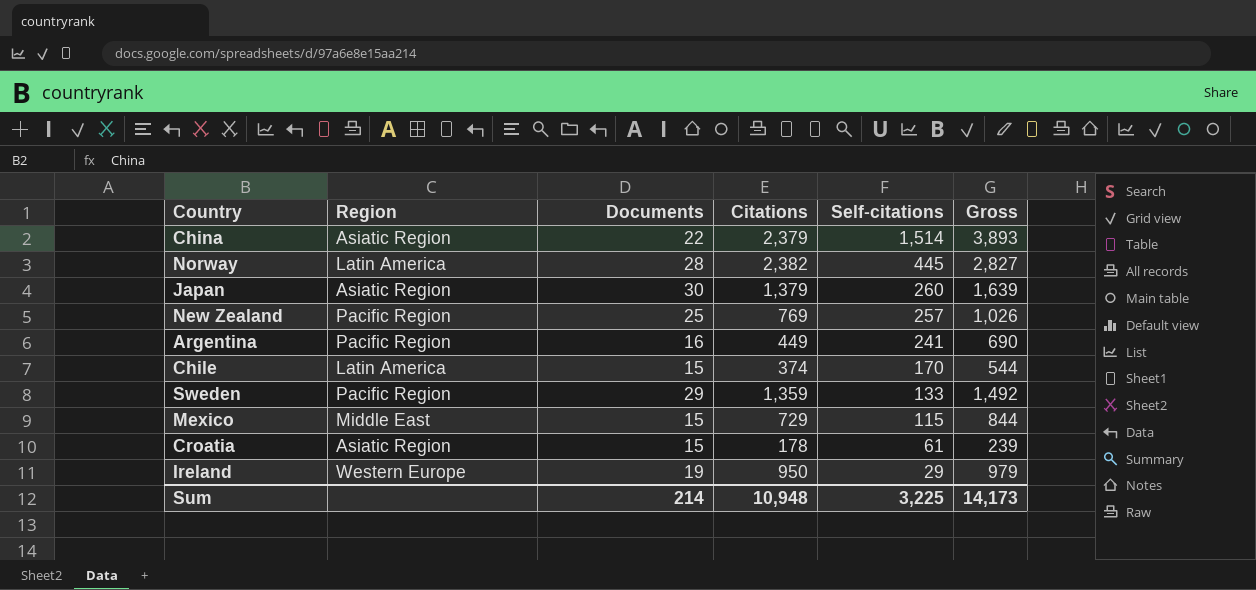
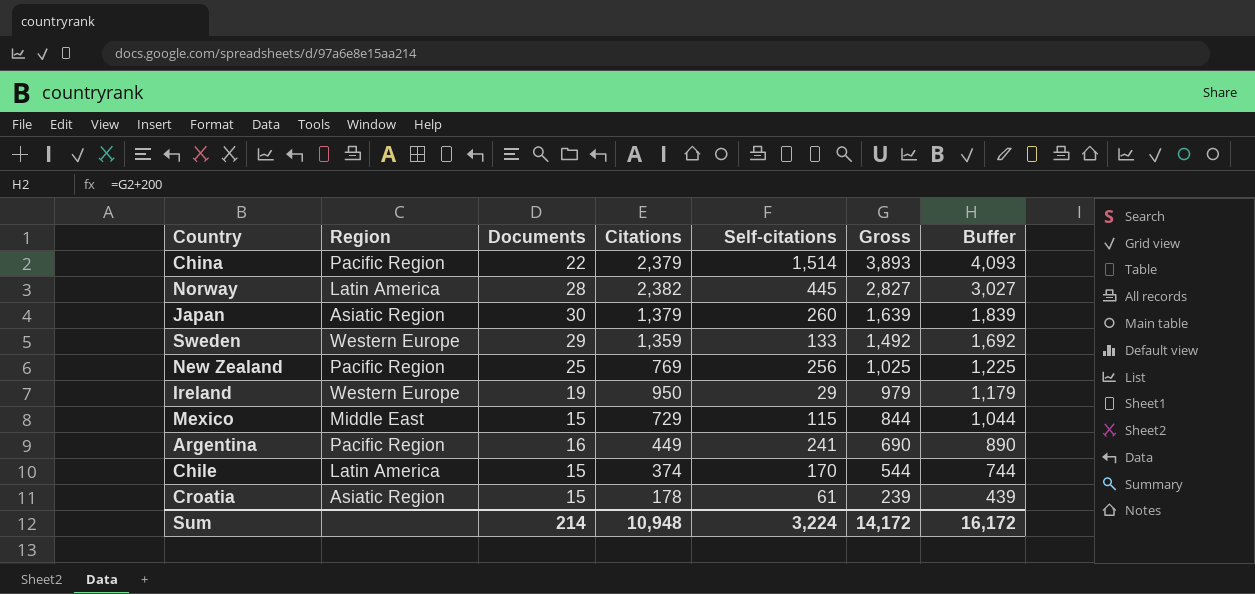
row order: Self-citations descending -> Gross descending
column Buffer | formula: none -> [Gross] + 200
China | Region: Asiatic Region -> Pacific Region
Sweden | Region: Pacific Region -> Western Europe
New Zealand | Self-citations: 257 -> 256
New Zealand | Gross: 1,026 -> 1,025
Sum | Self-citations: 3,225 -> 3,224
Sum | Gross: 14,173 -> 14,172

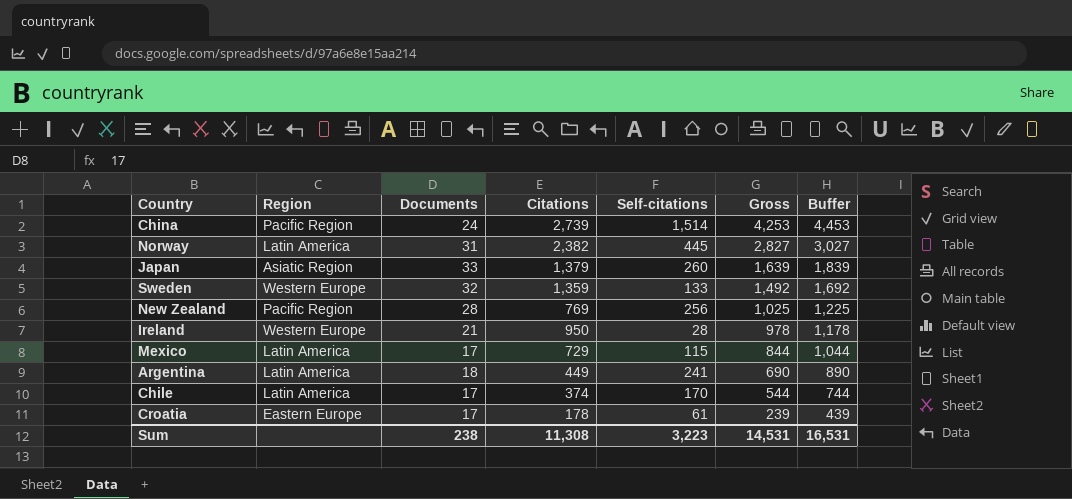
China | Documents: 22 -> 24
China | Citations: 2,379 -> 2,739
China | Gross: 3,893 -> 4,253
China | Buffer: 4,093 -> 4,453
Norway | Documents: 28 -> 31
Japan | Documents: 30 -> 33
Sweden | Documents: 29 -> 32
New Zealand | Documents: 25 -> 28
Ireland | Documents: 19 -> 21
Ireland | Self-citations: 29 -> 28
Ireland | Gross: 979 -> 978
Ireland | Buffer: 1,179 -> 1,178
Mexico | Region: Middle East -> Latin America
Mexico | Documents: 15 -> 17
Argentina | Region: Pacific Region -> Latin America
Argentina | Documents: 16 -> 18
Chile | Documents: 15 -> 17
Croatia | Region: Asiatic Region -> Eastern Europe
Croatia | Documents: 15 -> 17
Sum | Documents: 214 -> 238
Sum | Citations: 10,948 -> 11,308
Sum | Self-citations: 3,224 -> 3,223
Sum | Gross: 14,172 -> 14,531
Sum | Buffer: 16,172 -> 16,531

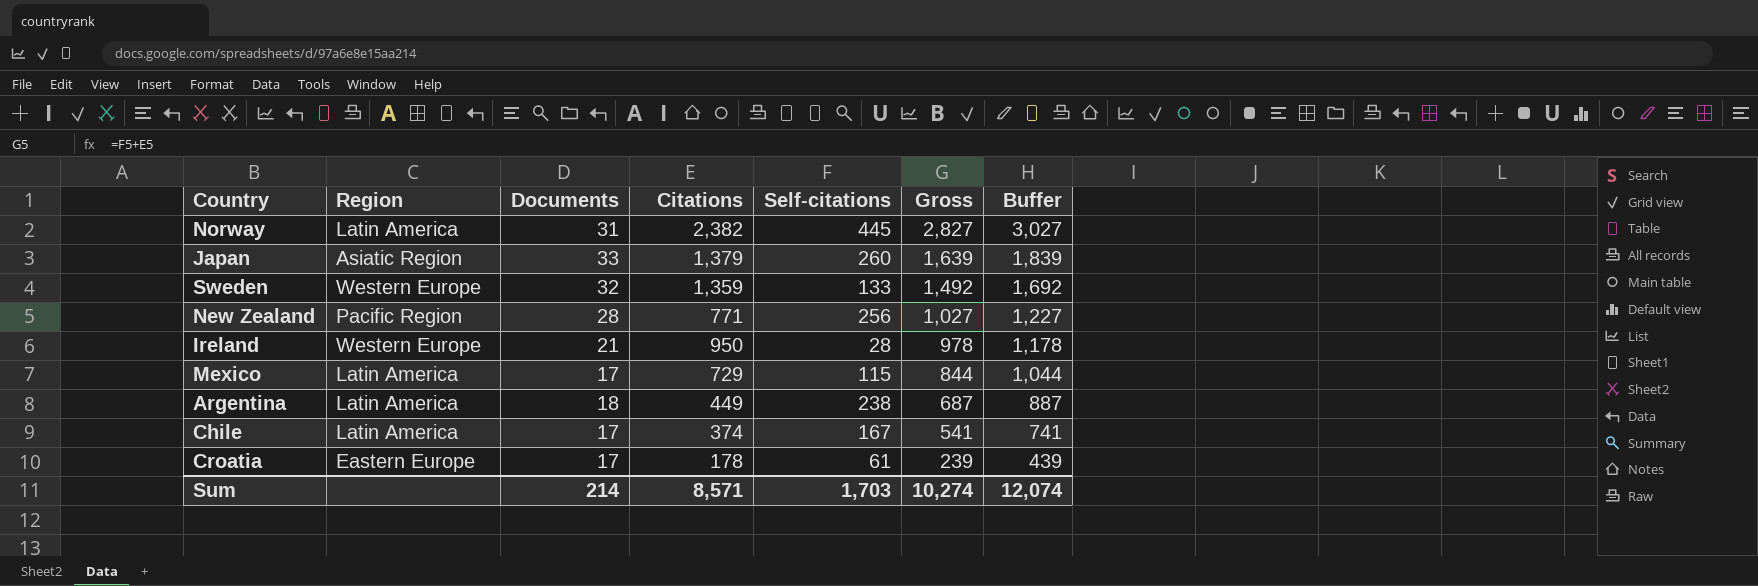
row China: Pacific Region | 24 | 2,739 | 1,514 | 4,253 | 4,453 -> none
New Zealand | Citations: 769 -> 771
New Zealand | Gross: 1,025 -> 1,027
New Zealand | Buffer: 1,225 -> 1,227
Argentina | Self-citations: 241 -> 238
Argentina | Gross: 690 -> 687
Argentina | Buffer: 890 -> 887
Chile | Self-citations: 170 -> 167
Chile | Gross: 544 -> 541
Chile | Buffer: 744 -> 741
Sum | Documents: 238 -> 214
Sum | Citations: 11,308 -> 8,571
Sum | Self-citations: 3,223 -> 1,703
Sum | Gross: 14,531 -> 10,274
Sum | Buffer: 16,531 -> 12,074

